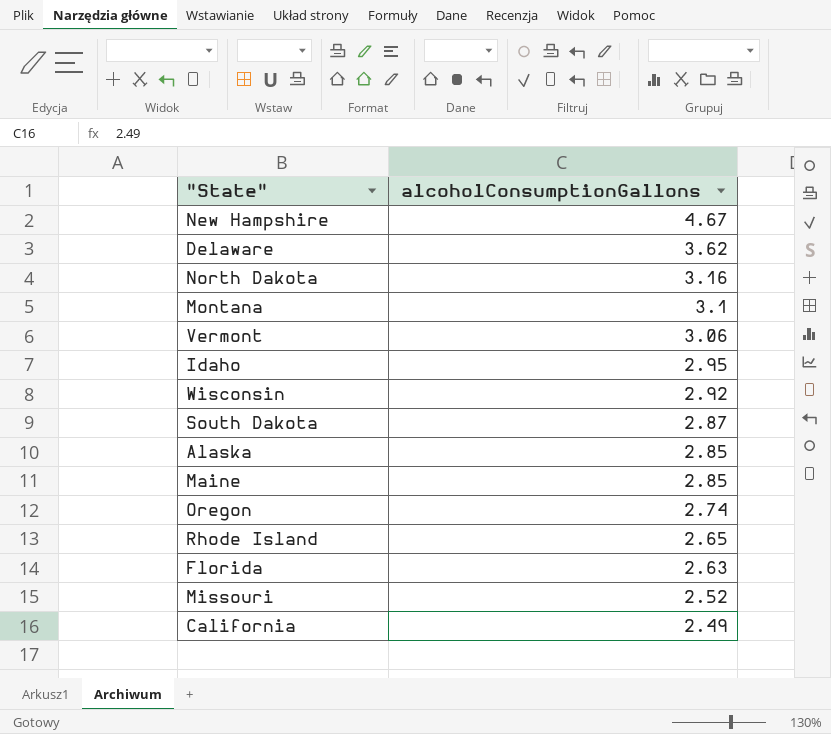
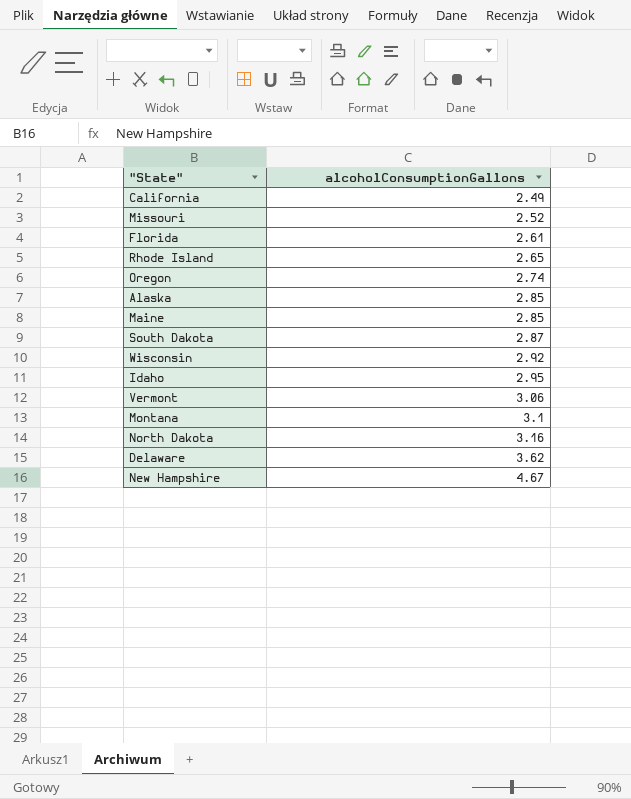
row order: alcoholConsumptionGallons descending -> alcoholConsumptionGallons ascending
Florida | alcoholConsumptionGallons: 2.63 -> 2.61

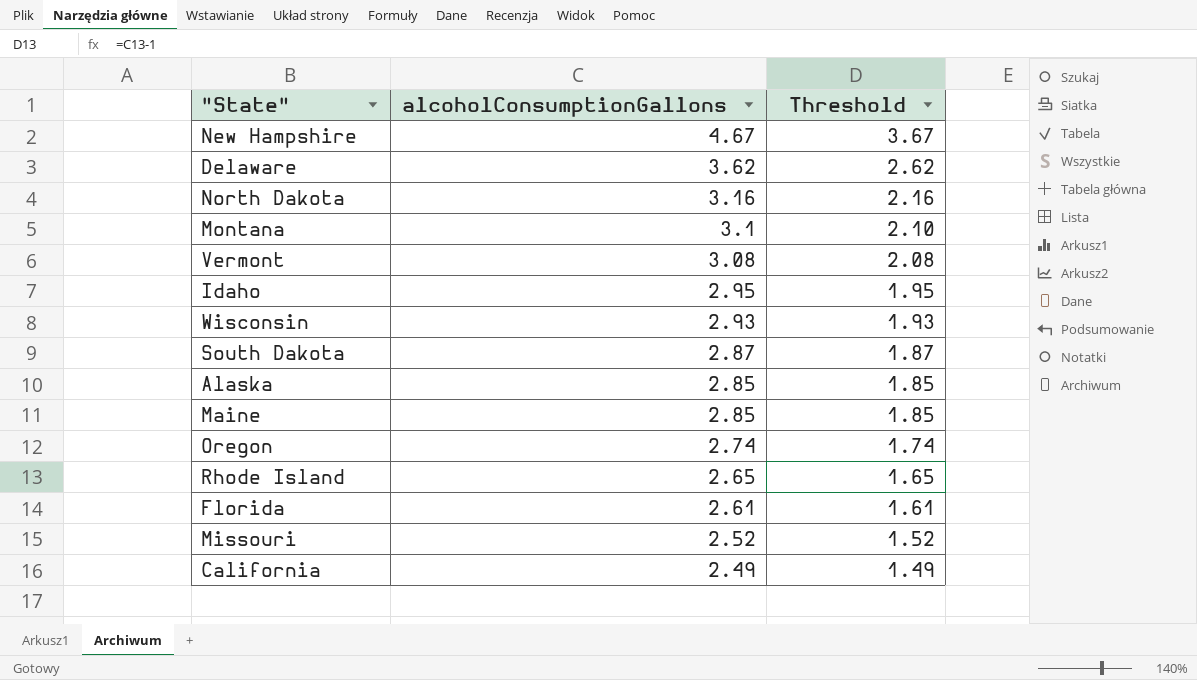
row order: alcoholConsumptionGallons ascending -> alcoholConsumptionGallons descending
column Threshold | formula: none -> [alcoholConsumptionGallons] - 1
Vermont | alcoholConsumptionGallons: 3.06 -> 3.08
Wisconsin | alcoholConsumptionGallons: 2.92 -> 2.93

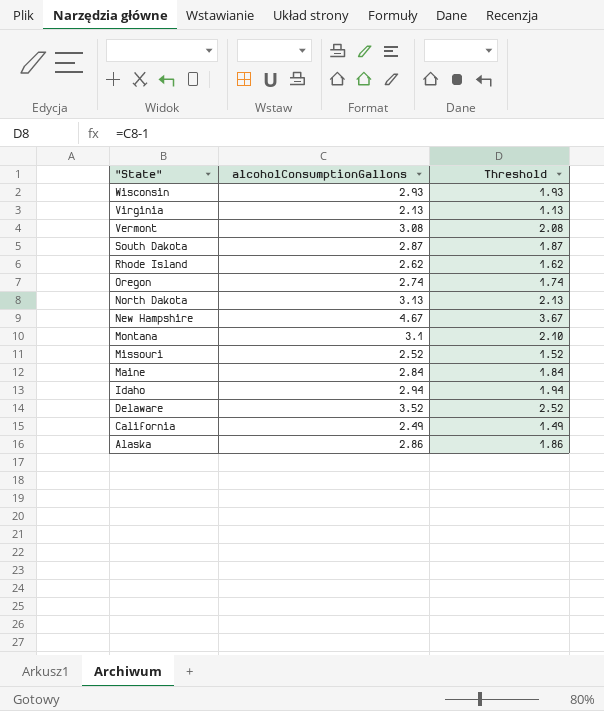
row order: alcoholConsumptionGallons descending -> "State" descending
row Florida: 2.61 | 1.61 -> none
row Virginia: none -> 2.13 | 1.13
Rhode Island | alcoholConsumptionGallons: 2.65 -> 2.62
Rhode Island | Threshold: 1.65 -> 1.62
North Dakota | alcoholConsumptionGallons: 3.16 -> 3.13
North Dakota | Threshold: 2.16 -> 2.13
Maine | alcoholConsumptionGallons: 2.85 -> 2.84
Maine | Threshold: 1.85 -> 1.84
Idaho | alcoholConsumptionGallons: 2.95 -> 2.94
Idaho | Threshold: 1.95 -> 1.94
Delaware | alcoholConsumptionGallons: 3.62 -> 3.52
Delaware | Threshold: 2.62 -> 2.52
Alaska | alcoholConsumptionGallons: 2.85 -> 2.86
Alaska | Threshold: 1.85 -> 1.86

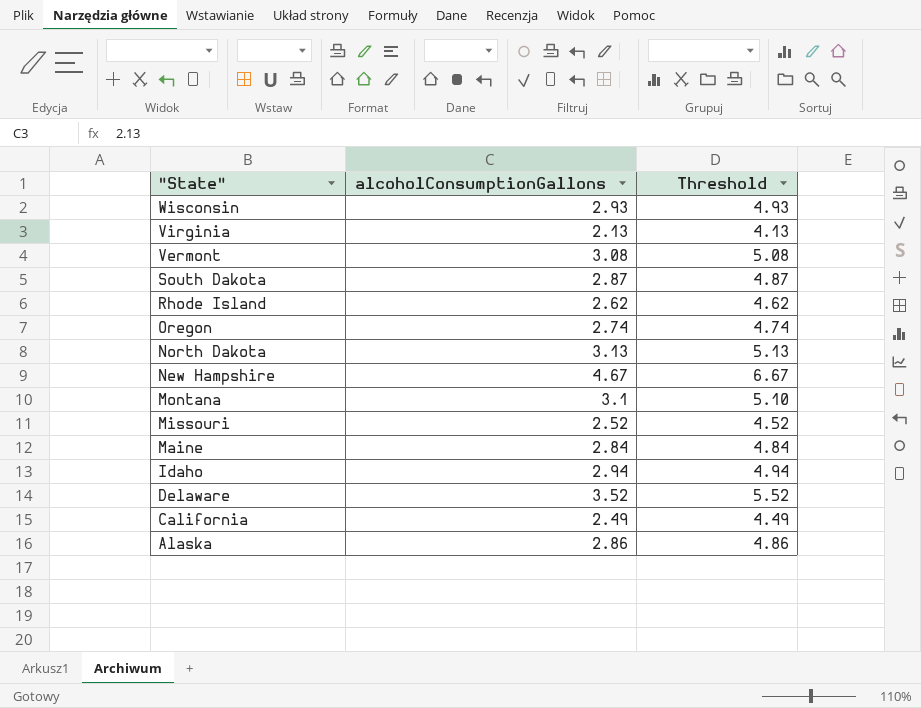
column Threshold | formula: [alcoholConsumptionGallons] - 1 -> [alcoholConsumptionGallons] + 2

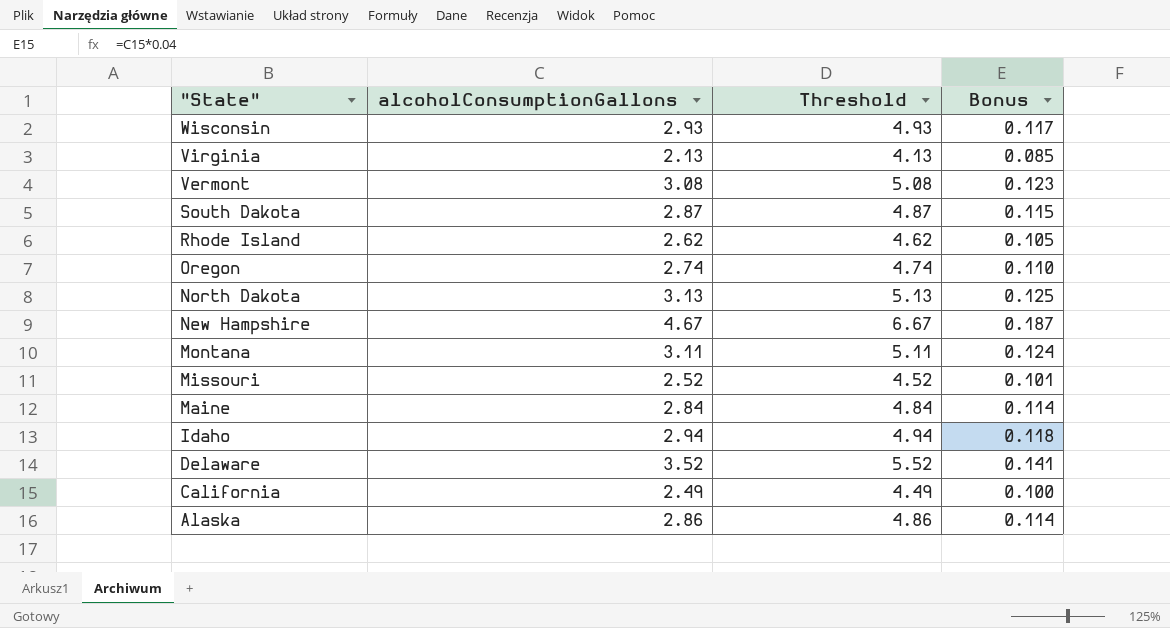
column Bonus | formula: none -> [alcoholConsumptionGallons] * 0.04
Montana | alcoholConsumptionGallons: 3.1 -> 3.11
Montana | Threshold: 5.10 -> 5.11

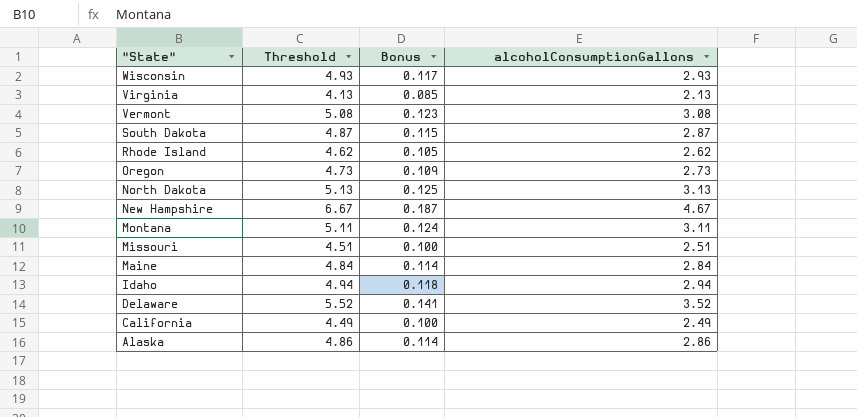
column alcoholConsumptionGallons | position: 2 -> 4
Oregon | Threshold: 4.74 -> 4.73
Oregon | Bonus: 0.110 -> 0.109
Oregon | alcoholConsumptionGallons: 2.74 -> 2.73
Missouri | Threshold: 4.52 -> 4.51
Missouri | Bonus: 0.101 -> 0.100
Missouri | alcoholConsumptionGallons: 2.52 -> 2.51

